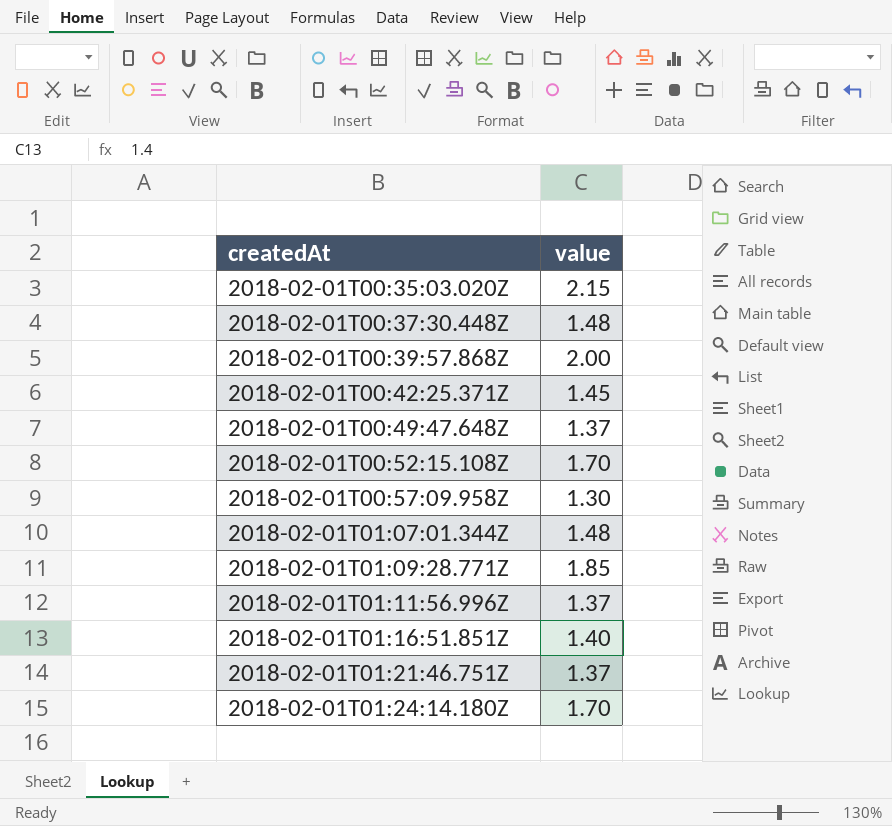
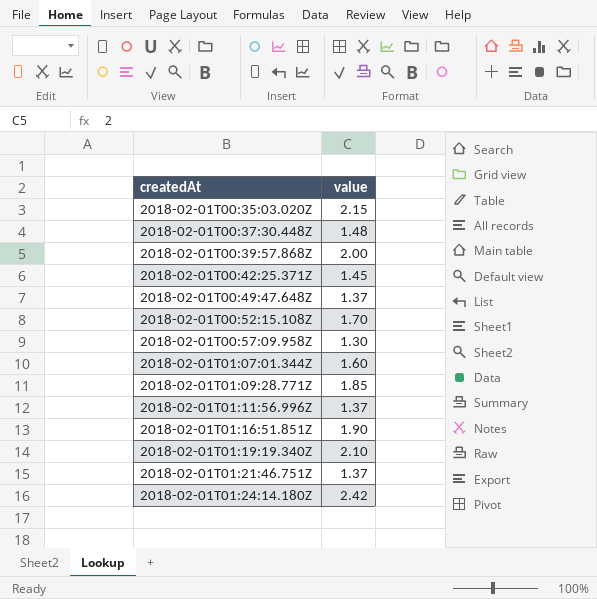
2018-02-01T01:07:01.344Z | value: 1.48 -> 1.60
2018-02-01T01:16:51.851Z | value: 1.40 -> 1.90
row 2018-02-01T01:19:19.340Z: none -> 2.10
2018-02-01T01:24:14.180Z | value: 1.70 -> 2.42

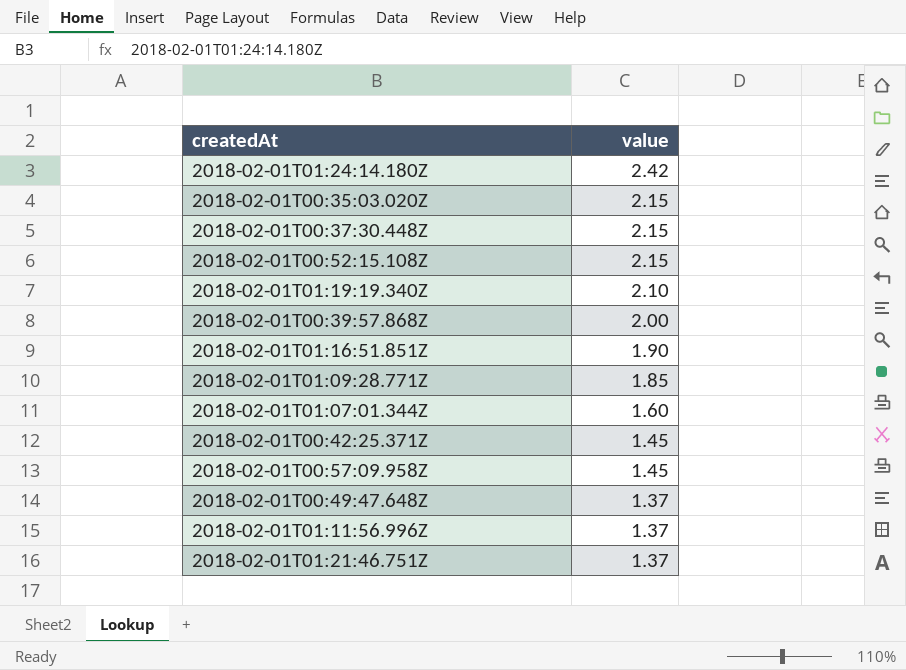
row order: createdAt ascending -> value descending
2018-02-01T00:37:30.448Z | value: 1.48 -> 2.15
2018-02-01T00:52:15.108Z | value: 1.70 -> 2.15
2018-02-01T00:57:09.958Z | value: 1.30 -> 1.45

